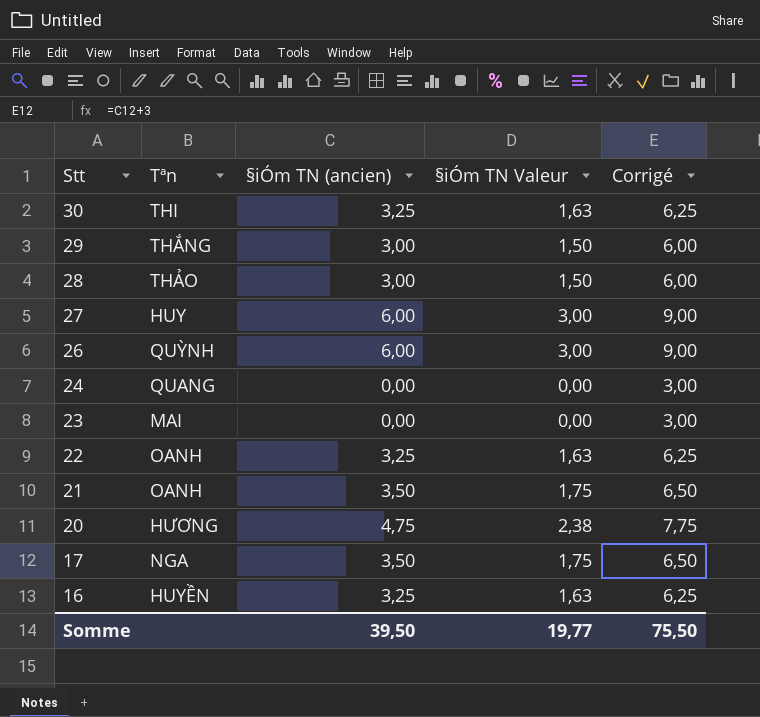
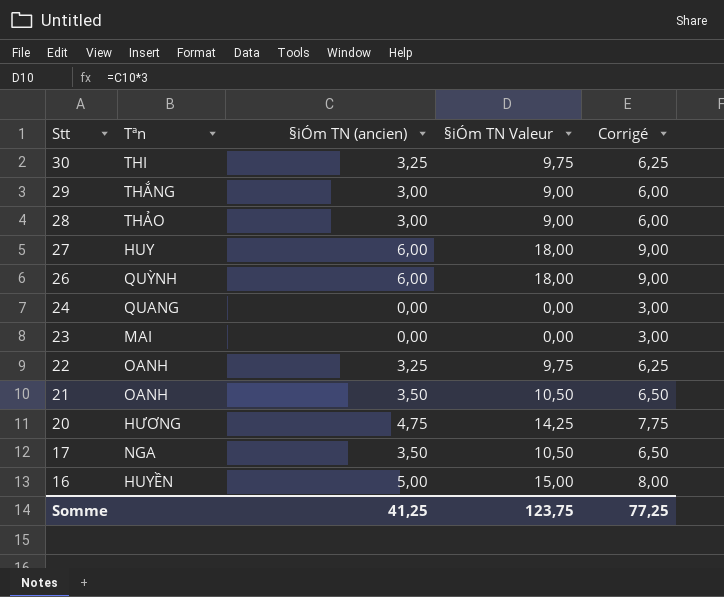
column §iÓm TN Valeur | formula: [§iÓm TN (ancien)] * 0,5 -> [§iÓm TN (ancien)] * 3
16 | §iÓm TN (ancien): 3,25 -> 5,00
16 | Corrigé: 6,25 -> 8,00
Somme | §iÓm TN (ancien): 39,50 -> 41,25
Somme | §iÓm TN Valeur: 19,77 -> 123,75
Somme | Corrigé: 75,50 -> 77,25

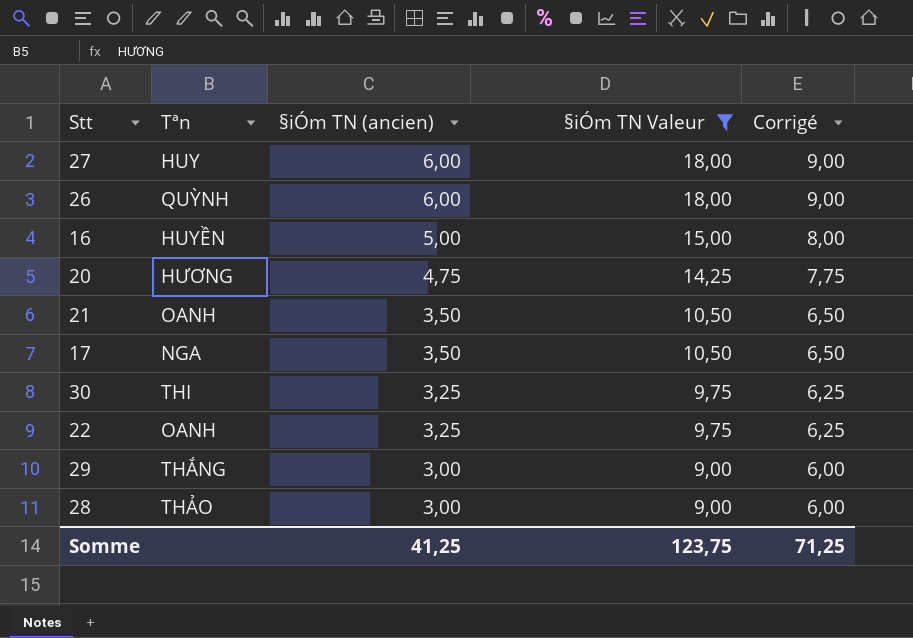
filter: none -> §iÓm TN Valeur != 0,00
row order: Stt descending -> §iÓm TN (ancien) descending
Somme | Corrigé: 77,25 -> 71,25

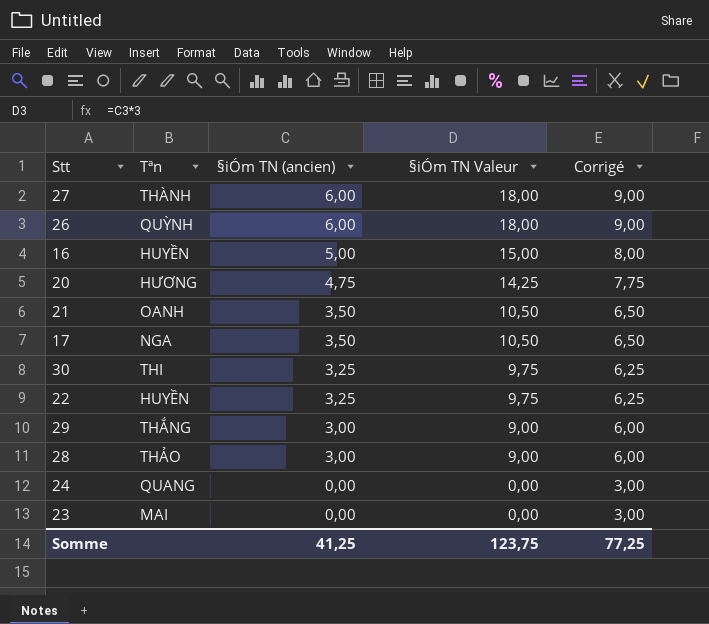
filter: §iÓm TN Valeur != 0,00 -> none
27 | Tªn: HUY -> THÀNH
22 | Tªn: OANH -> HUYỀN
Somme | Corrigé: 71,25 -> 77,25

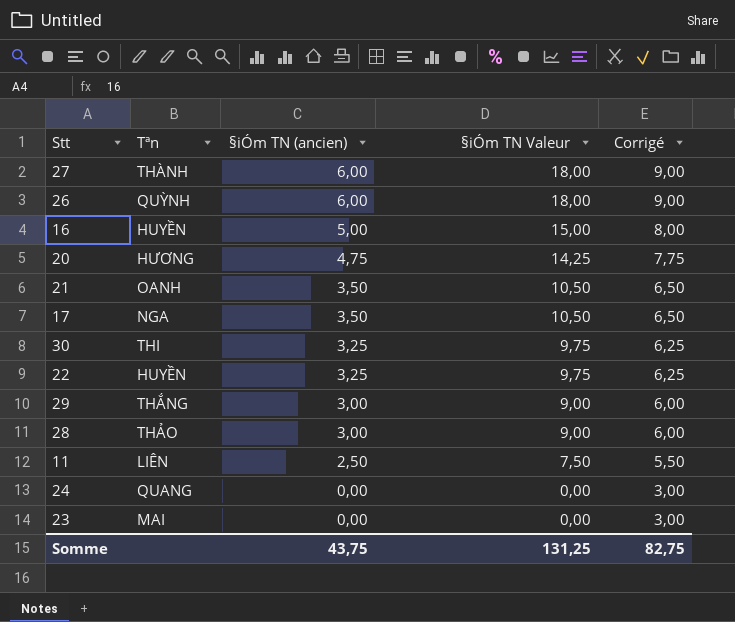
row 11: none -> LIÊN | 2,50 | 7,50 | 5,50
Somme | §iÓm TN (ancien): 41,25 -> 43,75
Somme | §iÓm TN Valeur: 123,75 -> 131,25
Somme | Corrigé: 77,25 -> 82,75

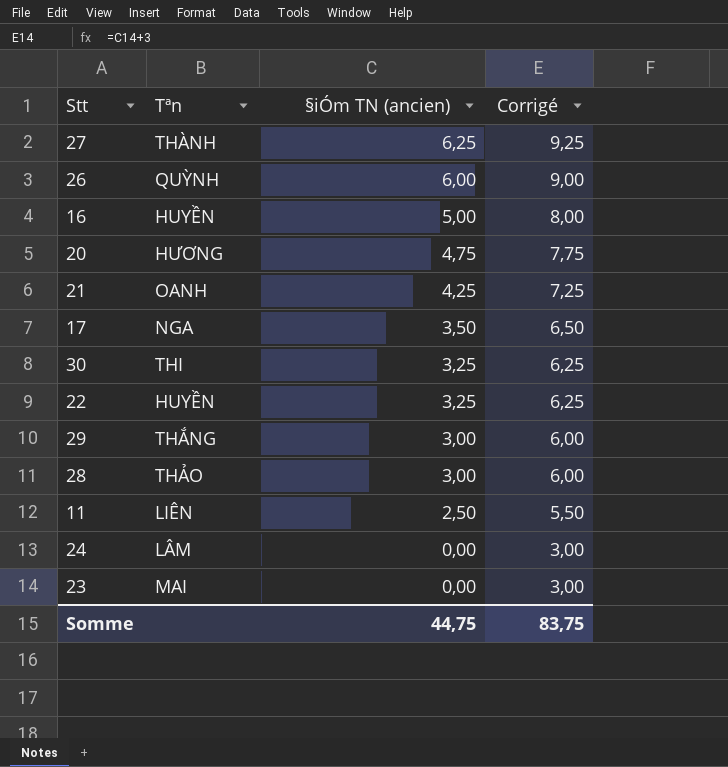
column §iÓm TN Valeur | formula: [§iÓm TN (ancien)] * 3 -> none
27 | §iÓm TN (ancien): 6,00 -> 6,25
27 | Corrigé: 9,00 -> 9,25
21 | §iÓm TN (ancien): 3,50 -> 4,25
21 | Corrigé: 6,50 -> 7,25
24 | Tªn: QUANG -> LÂM
Somme | §iÓm TN (ancien): 43,75 -> 44,75
Somme | Corrigé: 82,75 -> 83,75

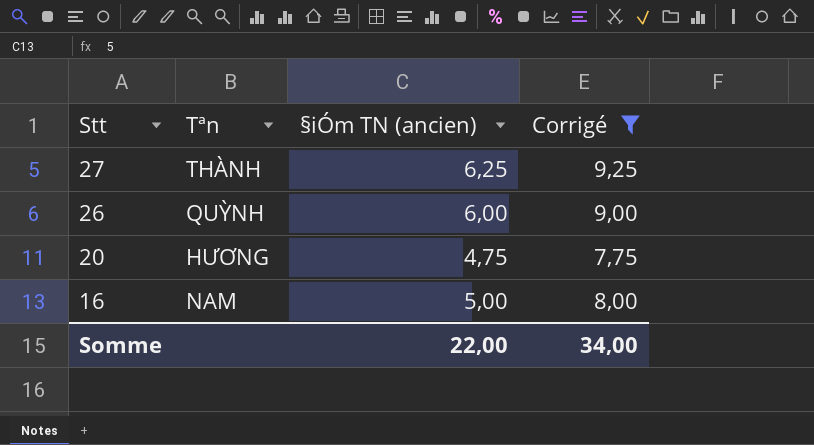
filter: none -> Corrigé >= 7,75
row order: §iÓm TN (ancien) descending -> Stt descending
16 | Tªn: HUYỀN -> NAM
Somme | §iÓm TN (ancien): 44,75 -> 22,00
Somme | Corrigé: 83,75 -> 34,00

